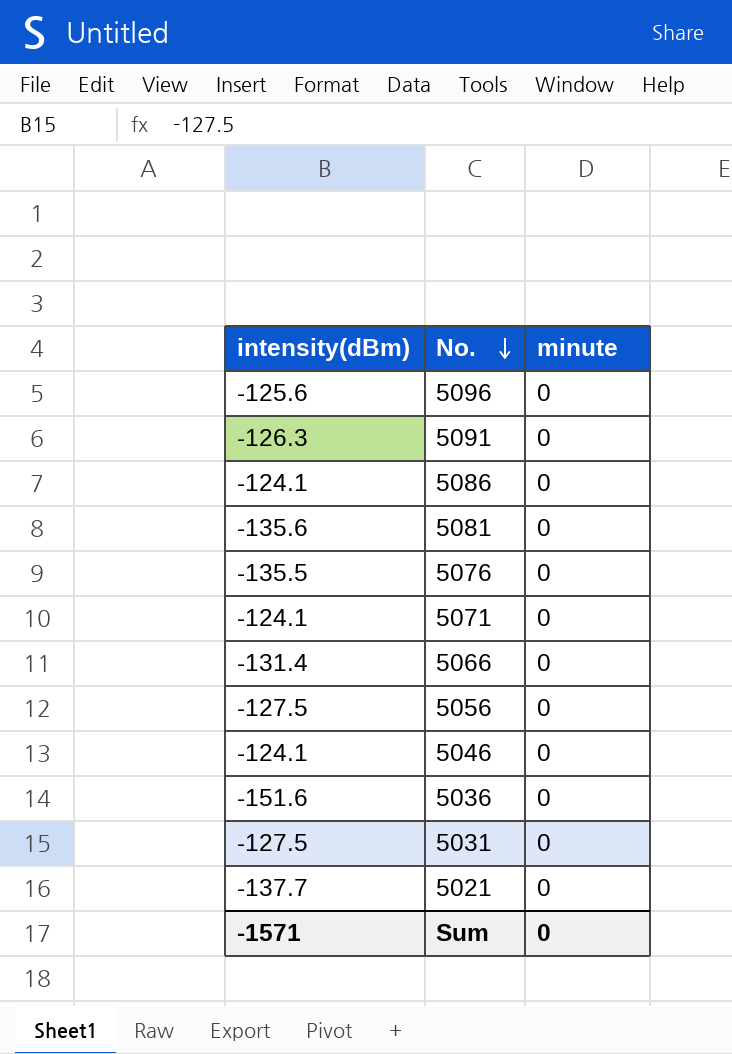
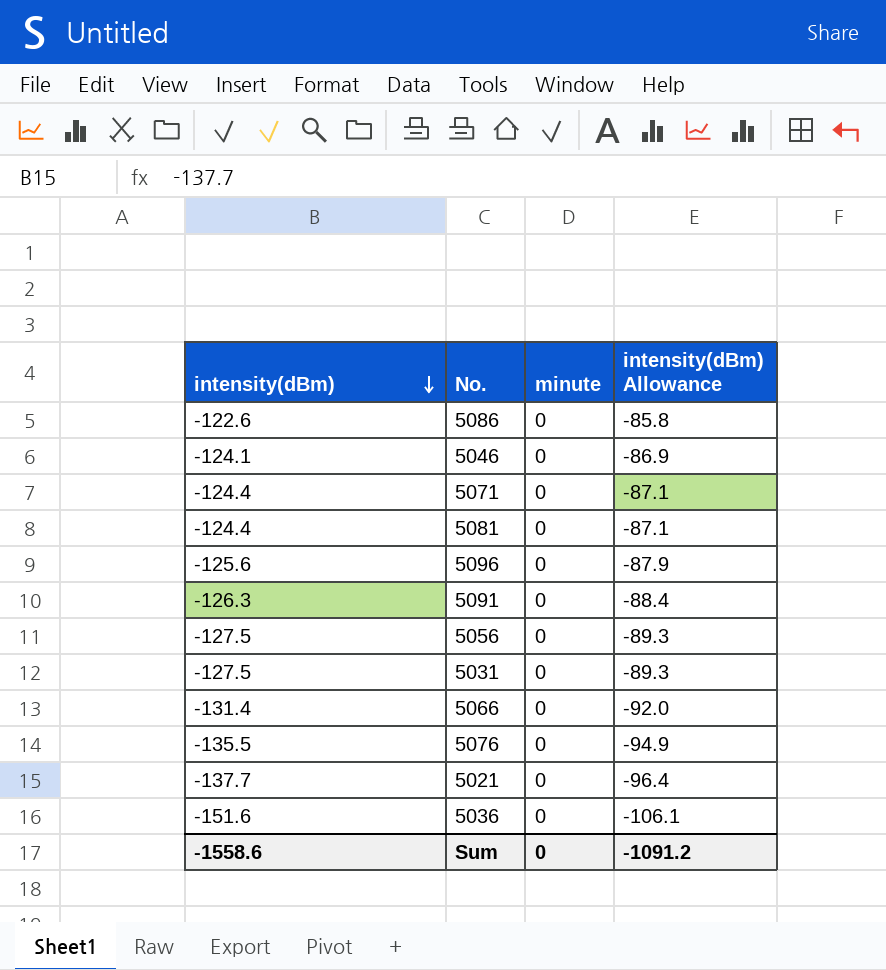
row order: No. descending -> intensity(dBm) descending
column intensity(dBm) Allowance | formula: none -> [intensity(dBm)] * 0.7
5086 | intensity(dBm): -124.1 -> -122.6
5071 | intensity(dBm): -124.1 -> -124.4
5081 | intensity(dBm): -135.6 -> -124.4
Sum | intensity(dBm): -1571 -> -1558.6

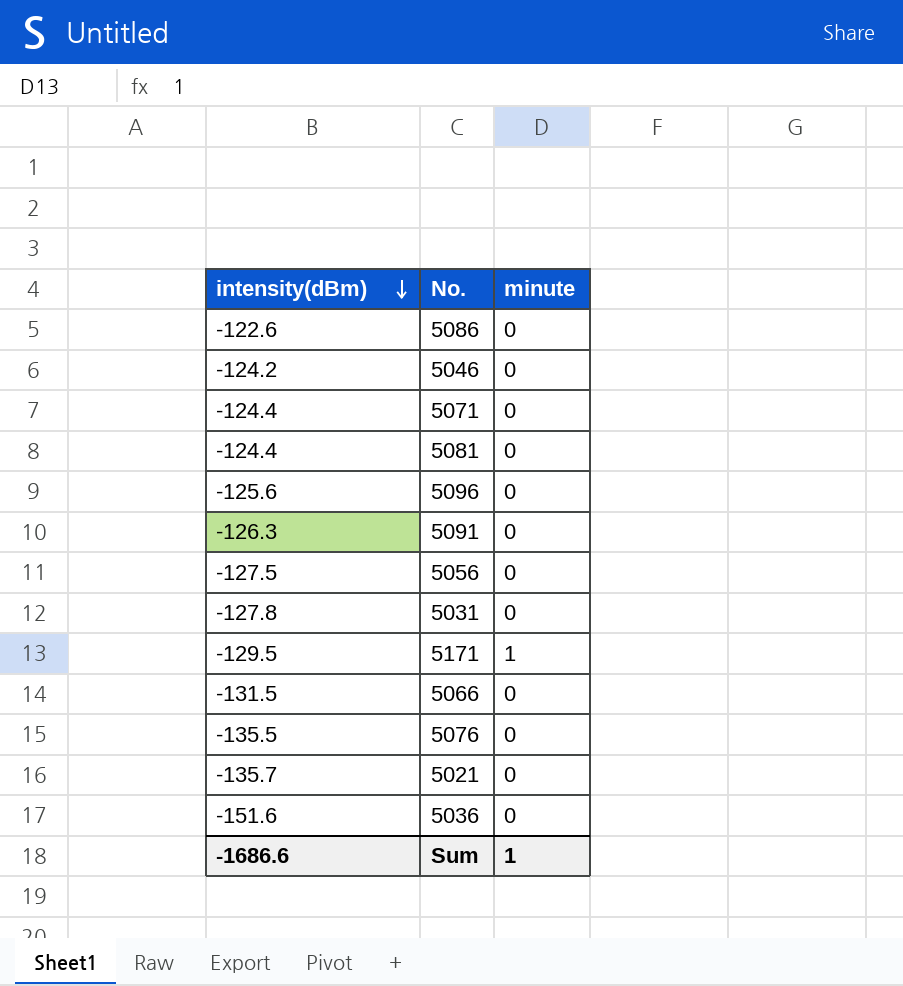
column intensity(dBm) Allowance | formula: [intensity(dBm)] * 0.7 -> none
5046 | intensity(dBm): -124.1 -> -124.2
5031 | intensity(dBm): -127.5 -> -127.8
row 5171: none -> -129.5 | 1
5066 | intensity(dBm): -131.4 -> -131.5
5021 | intensity(dBm): -137.7 -> -135.7
Sum | intensity(dBm): -1558.6 -> -1686.6
Sum | minute: 0 -> 1

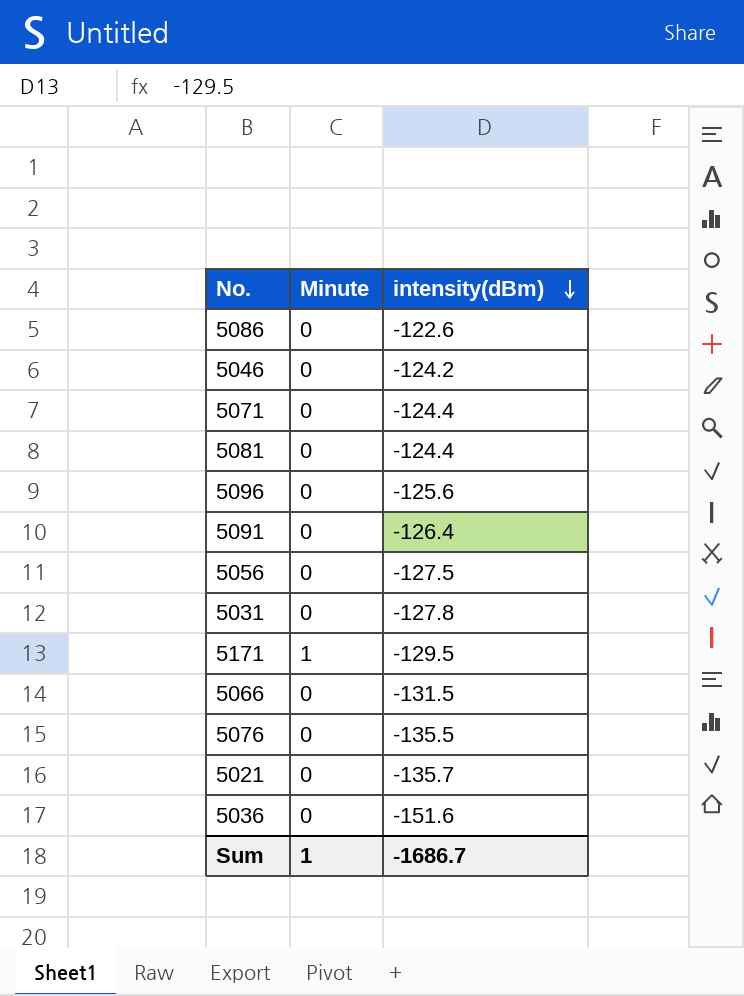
column name: minute -> Minute
column intensity(dBm) | position: 1 -> 3
5091 | intensity(dBm): -126.3 -> -126.4
Sum | intensity(dBm): -1686.6 -> -1686.7

